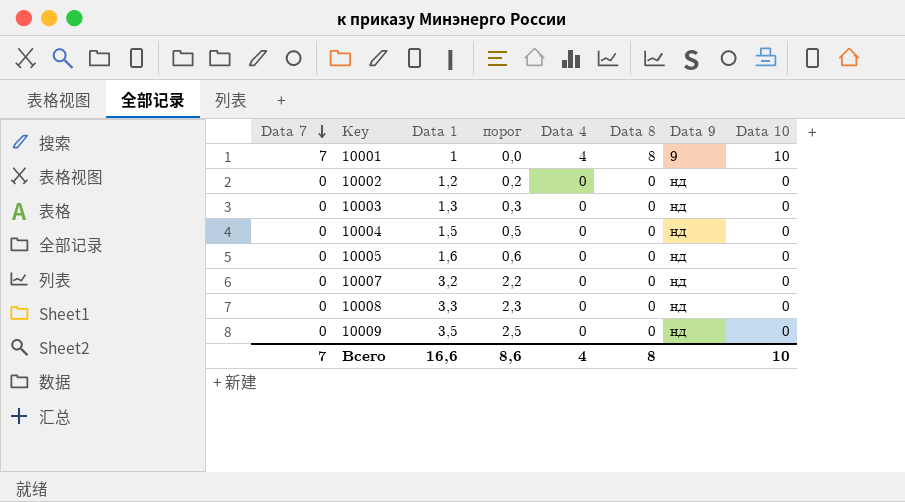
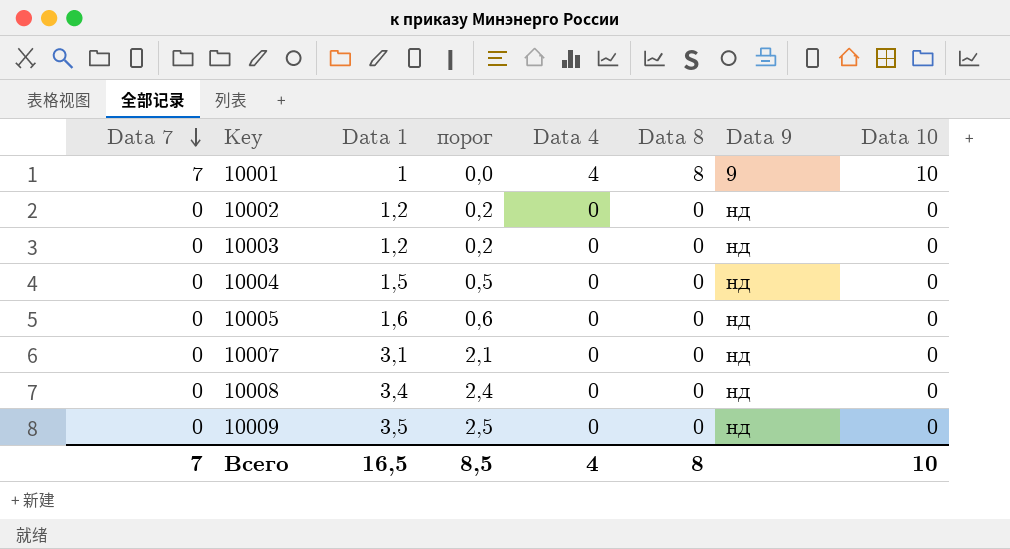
10003 | Data 1: 1,3 -> 1,2
10003 | порог: 0,3 -> 0,2
10007 | Data 1: 3,2 -> 3,1
10007 | порог: 2,2 -> 2,1
10008 | Data 1: 3,3 -> 3,4
10008 | порог: 2,3 -> 2,4
Всего | Data 1: 16,6 -> 16,5
Всего | порог: 8,6 -> 8,5

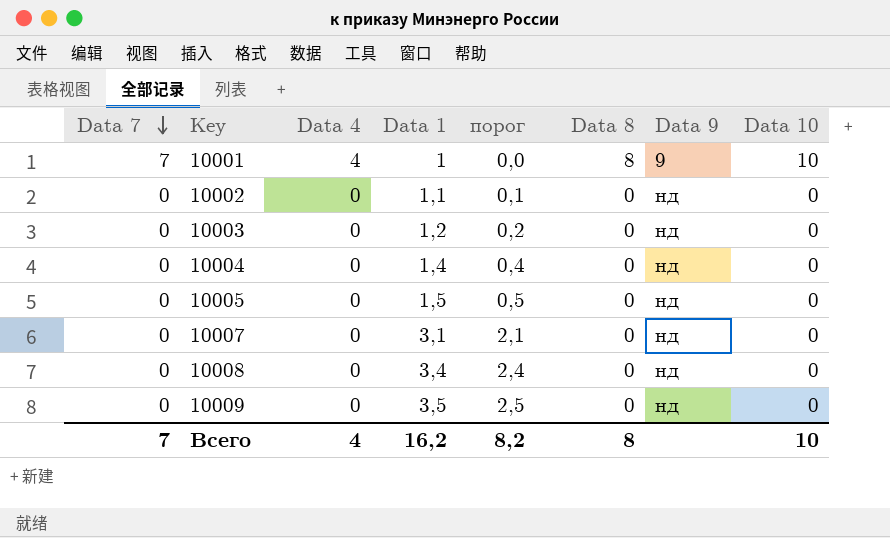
column Data 4 | position: 5 -> 3
10002 | Data 1: 1,2 -> 1,1
10002 | порог: 0,2 -> 0,1
10004 | Data 1: 1,5 -> 1,4
10004 | порог: 0,5 -> 0,4
10005 | Data 1: 1,6 -> 1,5
10005 | порог: 0,6 -> 0,5
Всего | Data 1: 16,5 -> 16,2
Всего | порог: 8,5 -> 8,2

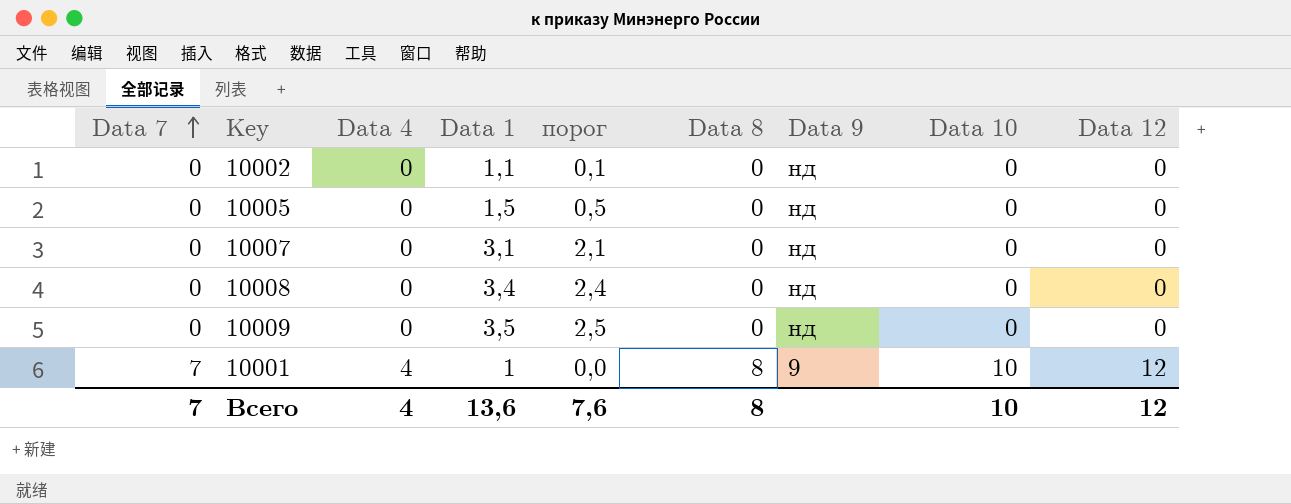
row order: Data 7 descending -> Data 7 ascending
column Data 12 | position: none -> 9
row 10003: 0 | 0 | 1,2 | 0,2 | 0 | нд | 0 -> none
row 10004: 0 | 0 | 1,4 | 0,4 | 0 | нд | 0 -> none
Всего | Data 1: 16,2 -> 13,6
Всего | порог: 8,2 -> 7,6

